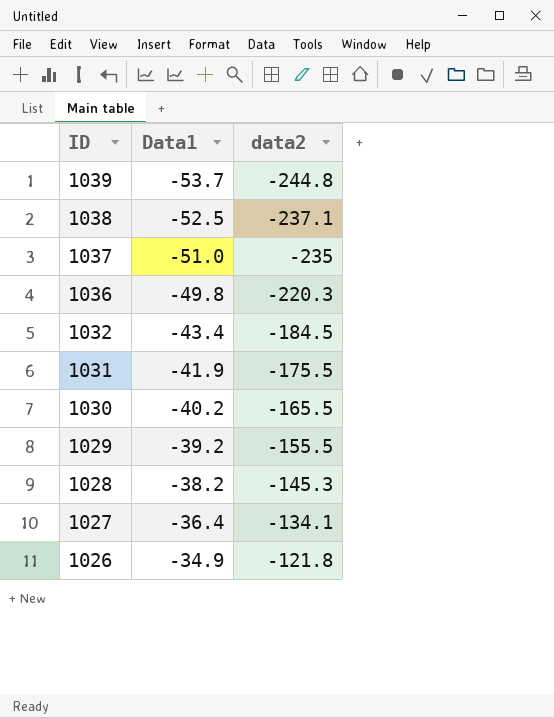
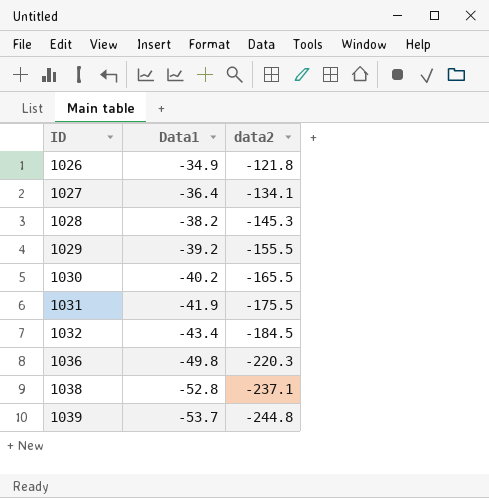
row order: ID descending -> ID ascending
row 1037: -51.0 | -235 -> none
1038 | Data1: -52.5 -> -52.8

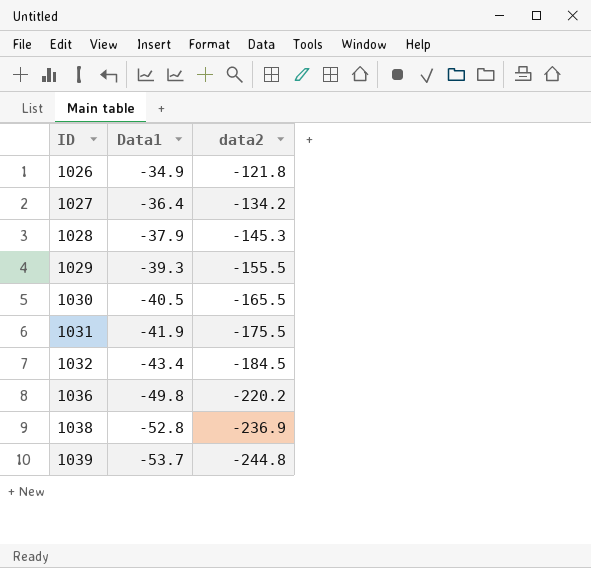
1027 | data2: -134.1 -> -134.2
1028 | Data1: -38.2 -> -37.9
1029 | Data1: -39.2 -> -39.3
1030 | Data1: -40.2 -> -40.5
1036 | data2: -220.3 -> -220.2
1038 | data2: -237.1 -> -236.9

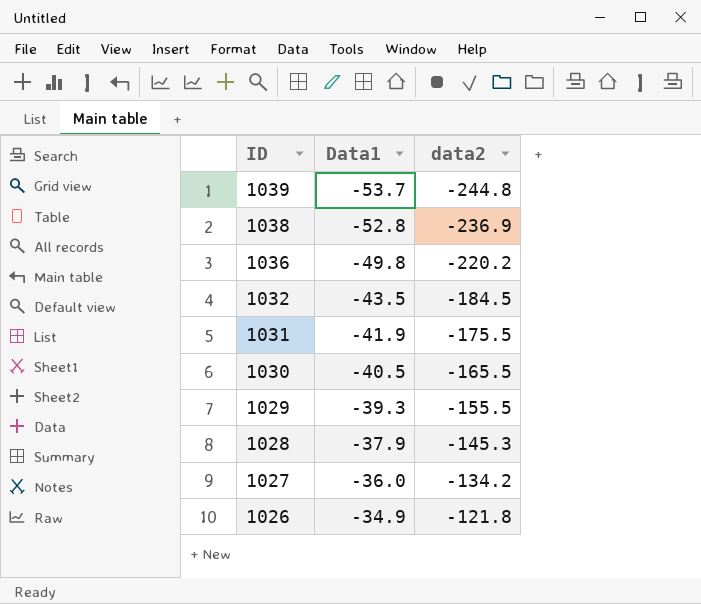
row order: ID ascending -> ID descending
1032 | Data1: -43.4 -> -43.5
1027 | Data1: -36.4 -> -36.0

